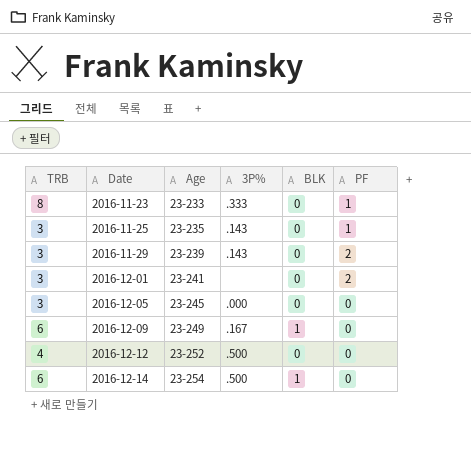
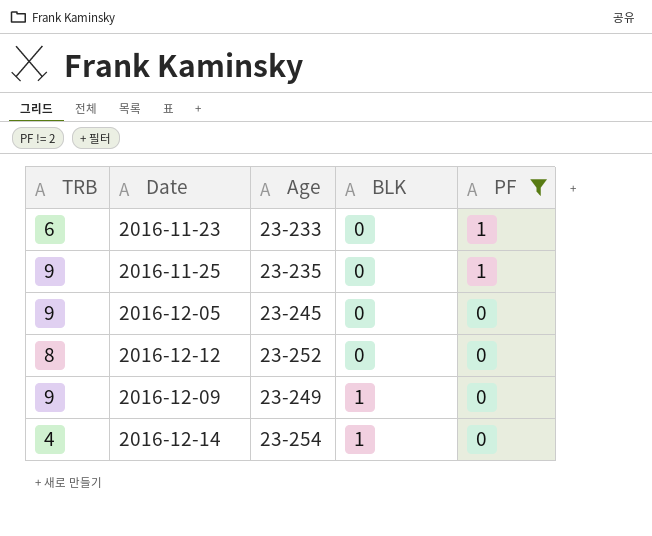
filter: none -> PF != 2
row order: Date ascending -> BLK ascending
column 3P% | position: 4 -> none
2016-11-23 | TRB: 8 -> 6
2016-11-25 | TRB: 3 -> 9
2016-12-05 | TRB: 3 -> 9
2016-12-12 | TRB: 4 -> 8
2016-12-09 | TRB: 6 -> 9
2016-12-14 | TRB: 6 -> 4

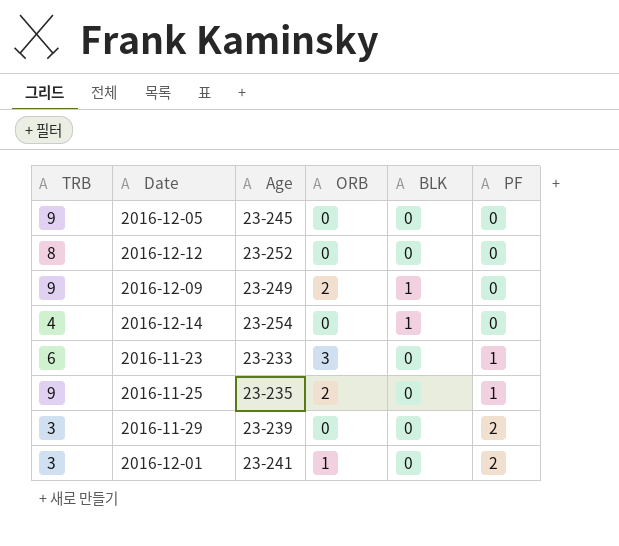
filter: PF != 2 -> none
row order: BLK ascending -> PF ascending
column ORB | position: none -> 4

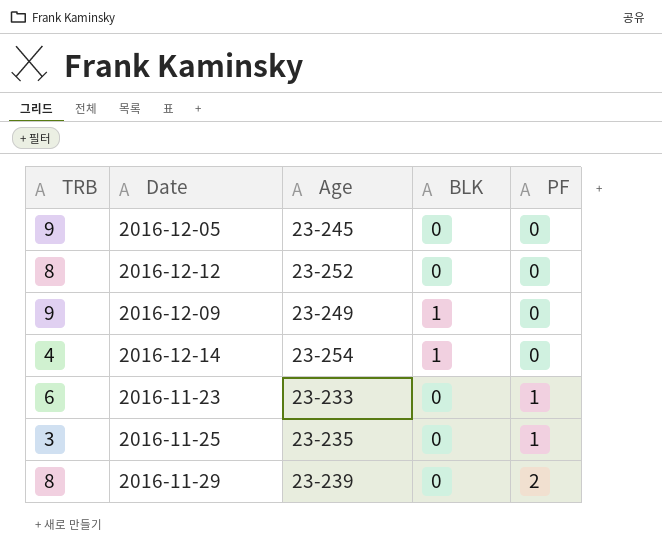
column ORB | position: 4 -> none
row 2016-12-01: 3 | 23-241 | 1 | 0 | 2 -> none
2016-11-25 | TRB: 9 -> 3
2016-11-29 | TRB: 3 -> 8

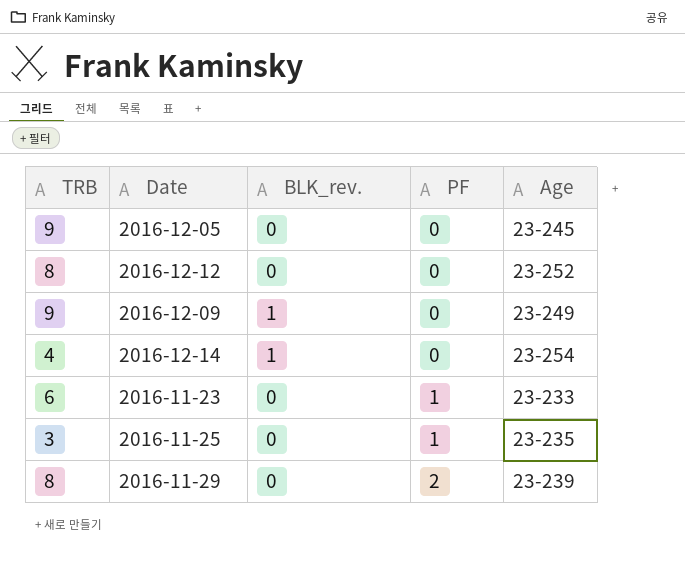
column name: BLK -> BLK_rev.
column Age | position: 3 -> 5

